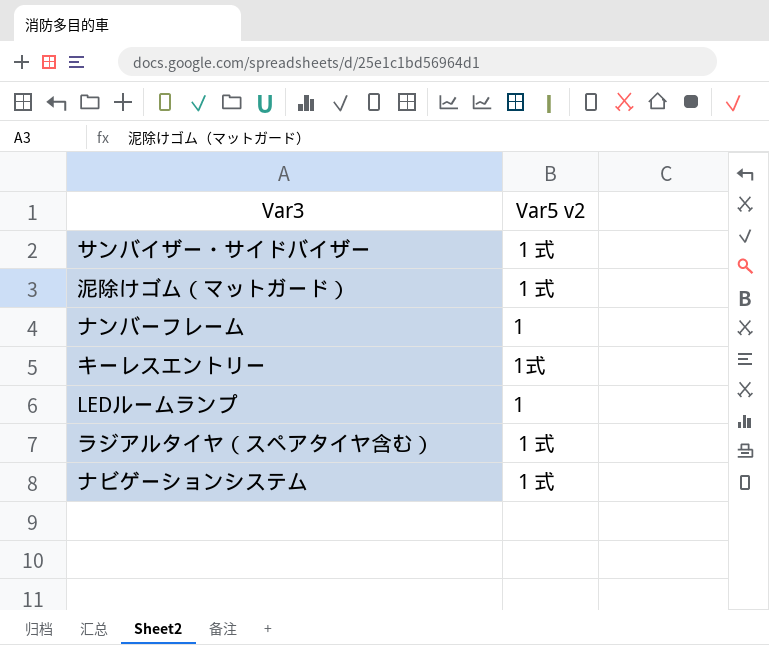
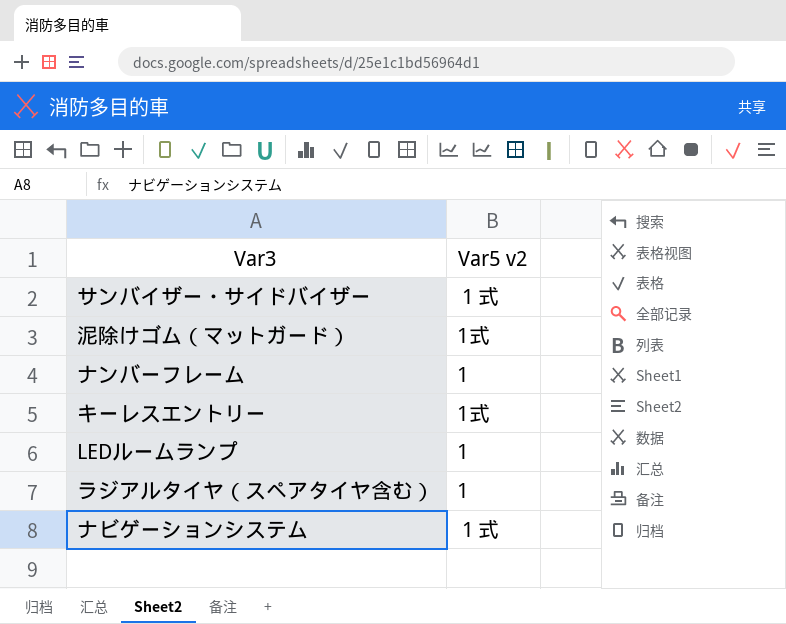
泥除けゴム（マットガード） | Var5 v2: １式 -> 1式
ラジアルタイヤ（スペアタイヤ含む） | Var5 v2: １式 -> 1

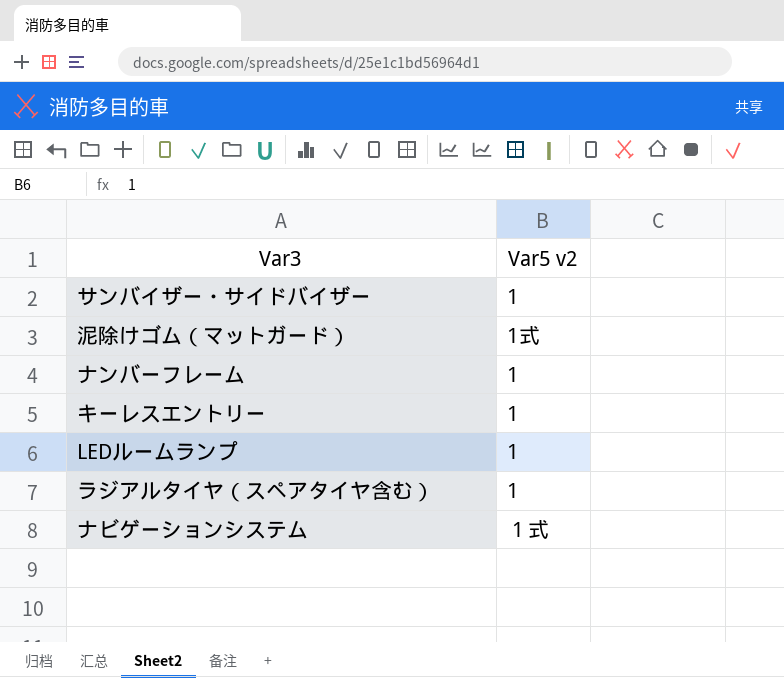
サンバイザー・サイドバイザー | Var5 v2: １式 -> 1
キーレスエントリー | Var5 v2: 1式 -> 1

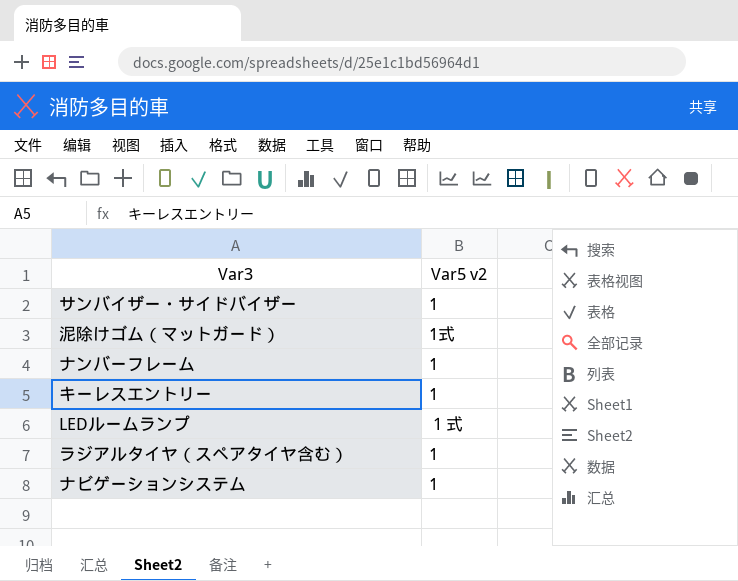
LEDルームランプ | Var5 v2: 1 -> １式
ナビゲーションシステム | Var5 v2: １式 -> 1

